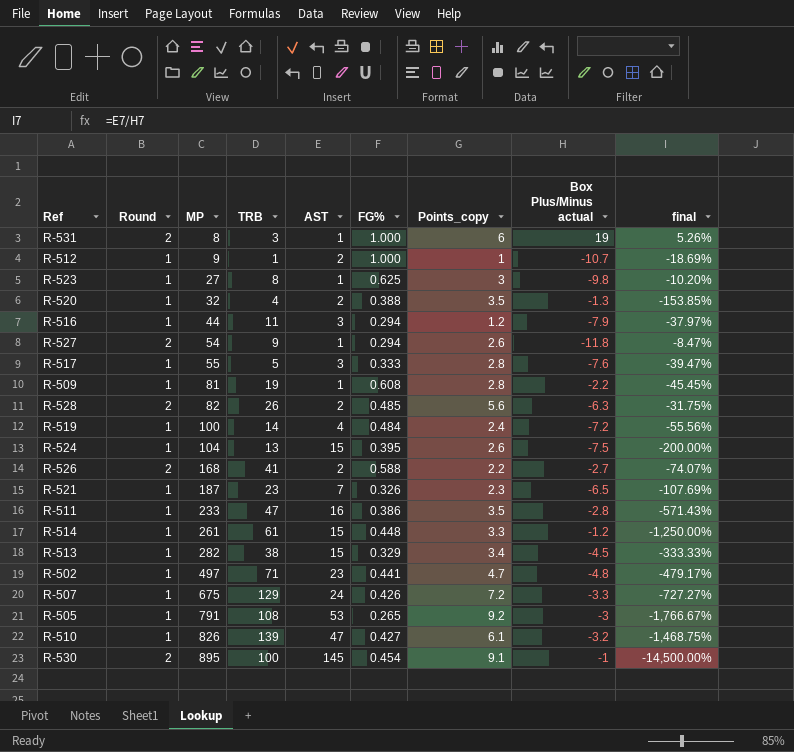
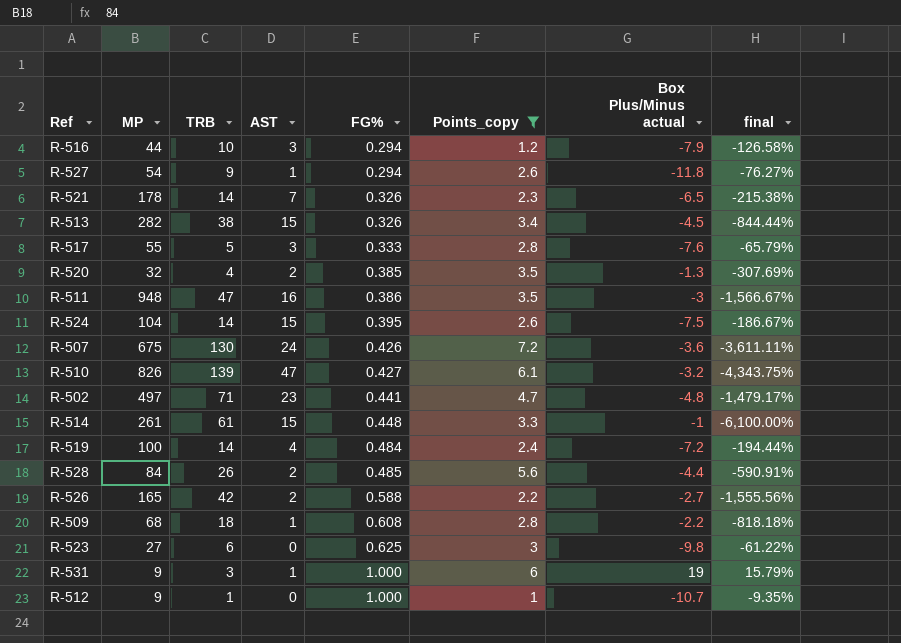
filter: none -> Points_copy <= 7.2
row order: MP ascending -> FG% ascending
column Round | position: 2 -> none
column final | formula: [AST] / [Box Plus/Minus actual] -> [TRB] / [Box Plus/Minus actual]
R-516 | TRB: 11 -> 10
R-521 | MP: 187 -> 178
R-521 | TRB: 23 -> 14
R-513 | FG%: 0.329 -> 0.326
R-520 | FG%: 0.388 -> 0.385
R-511 | MP: 233 -> 948
R-511 | Box Plus/Minus actual: -2.8 -> -3
R-524 | TRB: 13 -> 14
R-507 | TRB: 129 -> 130
R-507 | Box Plus/Minus actual: -3.3 -> -3.6
R-514 | Box Plus/Minus actual: -1.2 -> -1
R-528 | MP: 82 -> 84
R-528 | Box Plus/Minus actual: -6.3 -> -4.4
R-526 | MP: 168 -> 165
R-526 | TRB: 41 -> 42
R-509 | MP: 81 -> 68
R-509 | TRB: 19 -> 18
R-523 | TRB: 8 -> 6
R-523 | AST: 1 -> 0
R-531 | MP: 8 -> 9
R-512 | AST: 2 -> 0

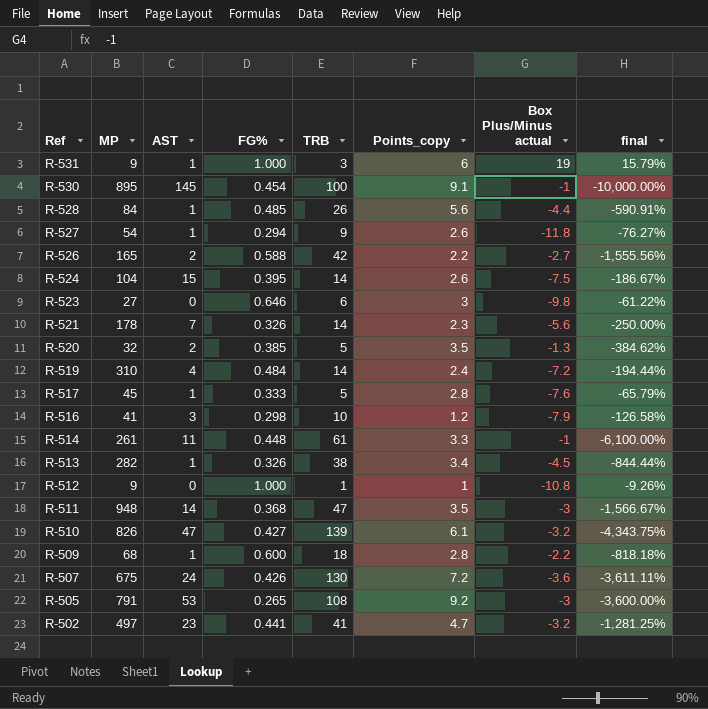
filter: Points_copy <= 7.2 -> none
row order: FG% ascending -> Ref descending
column TRB | position: 3 -> 5
R-528 | AST: 2 -> 1
R-523 | FG%: 0.625 -> 0.646
R-521 | Box Plus/Minus actual: -6.5 -> -5.6
R-521 | final: -215.38% -> -250.00%
R-520 | TRB: 4 -> 5
R-520 | final: -307.69% -> -384.62%
R-519 | MP: 100 -> 310
R-517 | MP: 55 -> 45
R-517 | AST: 3 -> 1
R-516 | MP: 44 -> 41
R-516 | FG%: 0.294 -> 0.298
R-514 | AST: 15 -> 11
R-513 | AST: 15 -> 1
R-512 | Box Plus/Minus actual: -10.7 -> -10.8
R-512 | final: -9.35% -> -9.26%
R-511 | AST: 16 -> 14
R-511 | FG%: 0.386 -> 0.368
R-509 | FG%: 0.608 -> 0.600
R-502 | TRB: 71 -> 41
R-502 | Box Plus/Minus actual: -4.8 -> -3.2
R-502 | final: -1,479.17% -> -1,281.25%

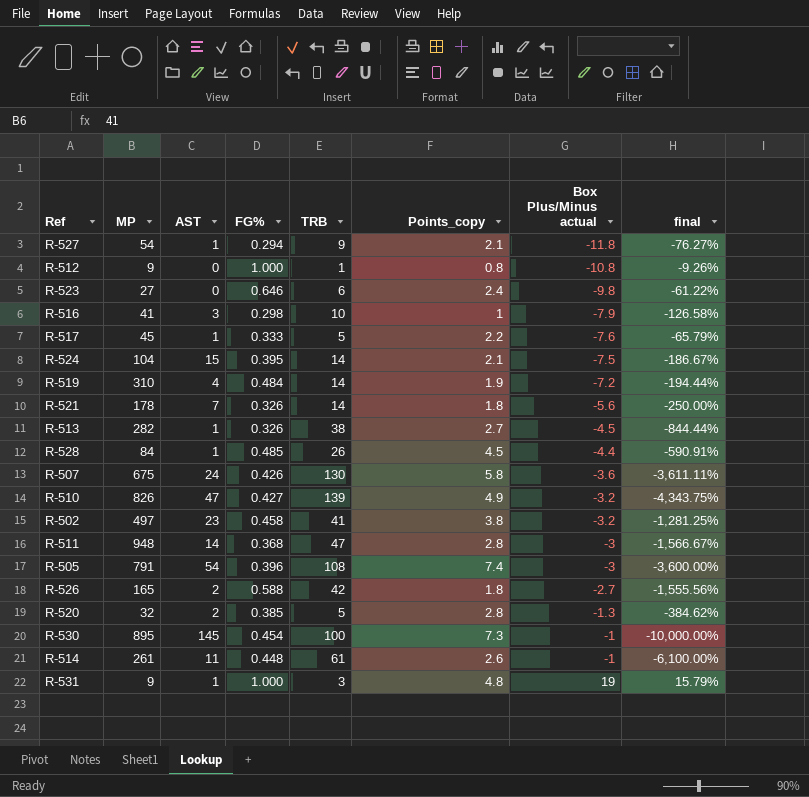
row order: Ref descending -> Box Plus/Minus actual ascending
row R-509: 68 | 1 | 0.600 | 18 | 2.8 | -2.2 | -818.18% -> none
R-527 | Points_copy: 2.6 -> 2.1
R-512 | Points_copy: 1 -> 0.8
R-523 | Points_copy: 3 -> 2.4
R-516 | Points_copy: 1.2 -> 1
R-517 | Points_copy: 2.8 -> 2.2
R-524 | Points_copy: 2.6 -> 2.1
R-519 | Points_copy: 2.4 -> 1.9
R-521 | Points_copy: 2.3 -> 1.8
R-513 | Points_copy: 3.4 -> 2.7
R-528 | Points_copy: 5.6 -> 4.5
R-507 | Points_copy: 7.2 -> 5.8
R-510 | Points_copy: 6.1 -> 4.9
R-502 | FG%: 0.441 -> 0.458
R-502 | Points_copy: 4.7 -> 3.8
R-511 | Points_copy: 3.5 -> 2.8
R-505 | AST: 53 -> 54
R-505 | FG%: 0.265 -> 0.396
R-505 | Points_copy: 9.2 -> 7.4
R-526 | Points_copy: 2.2 -> 1.8
R-520 | Points_copy: 3.5 -> 2.8
R-530 | Points_copy: 9.1 -> 7.3
R-514 | Points_copy: 3.3 -> 2.6
R-531 | Points_copy: 6 -> 4.8

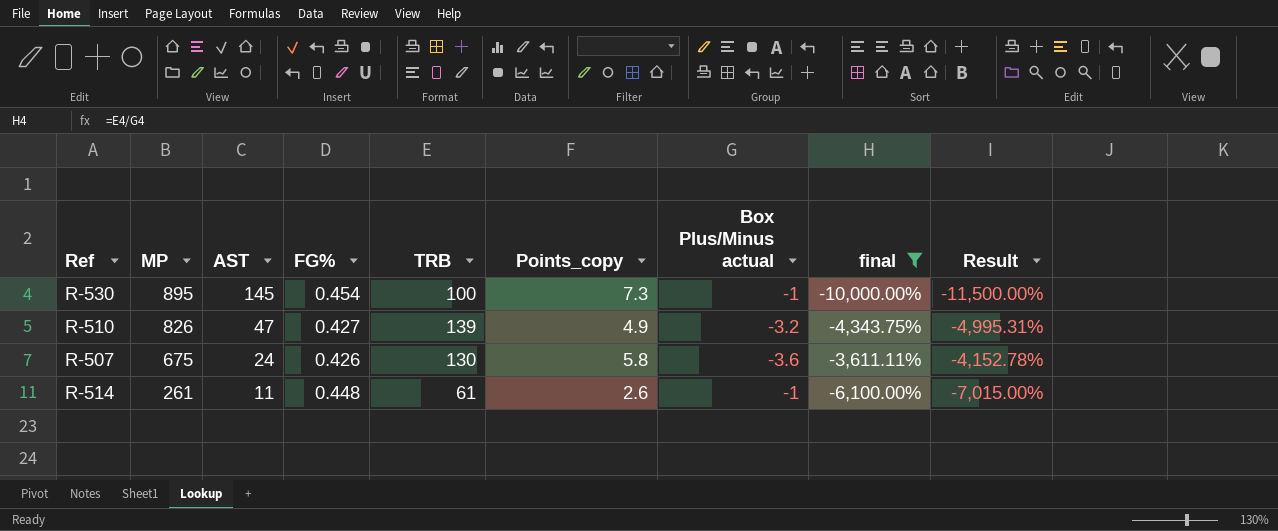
filter: none -> final <= -3,611.11%
row order: Box Plus/Minus actual ascending -> MP descending
column Result | formula: none -> [final] * 1.15

